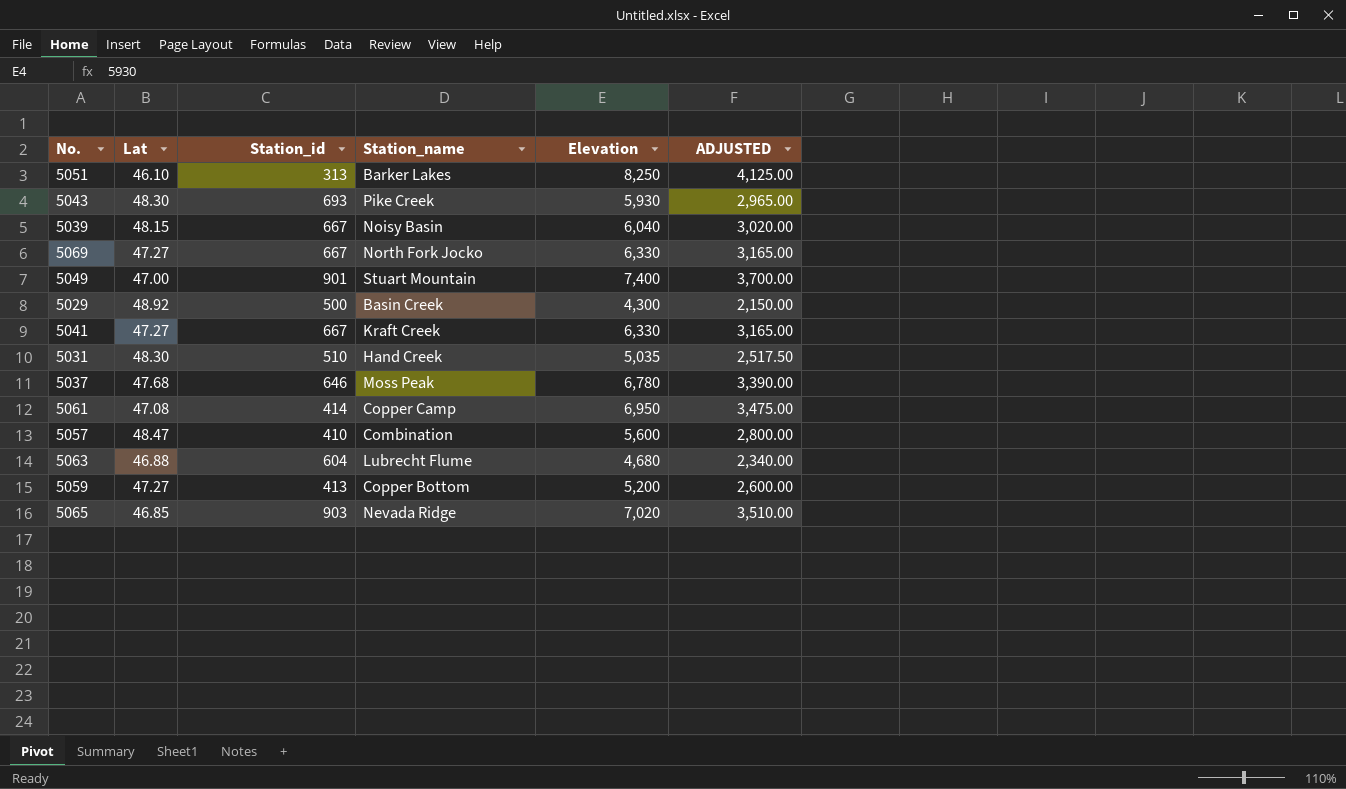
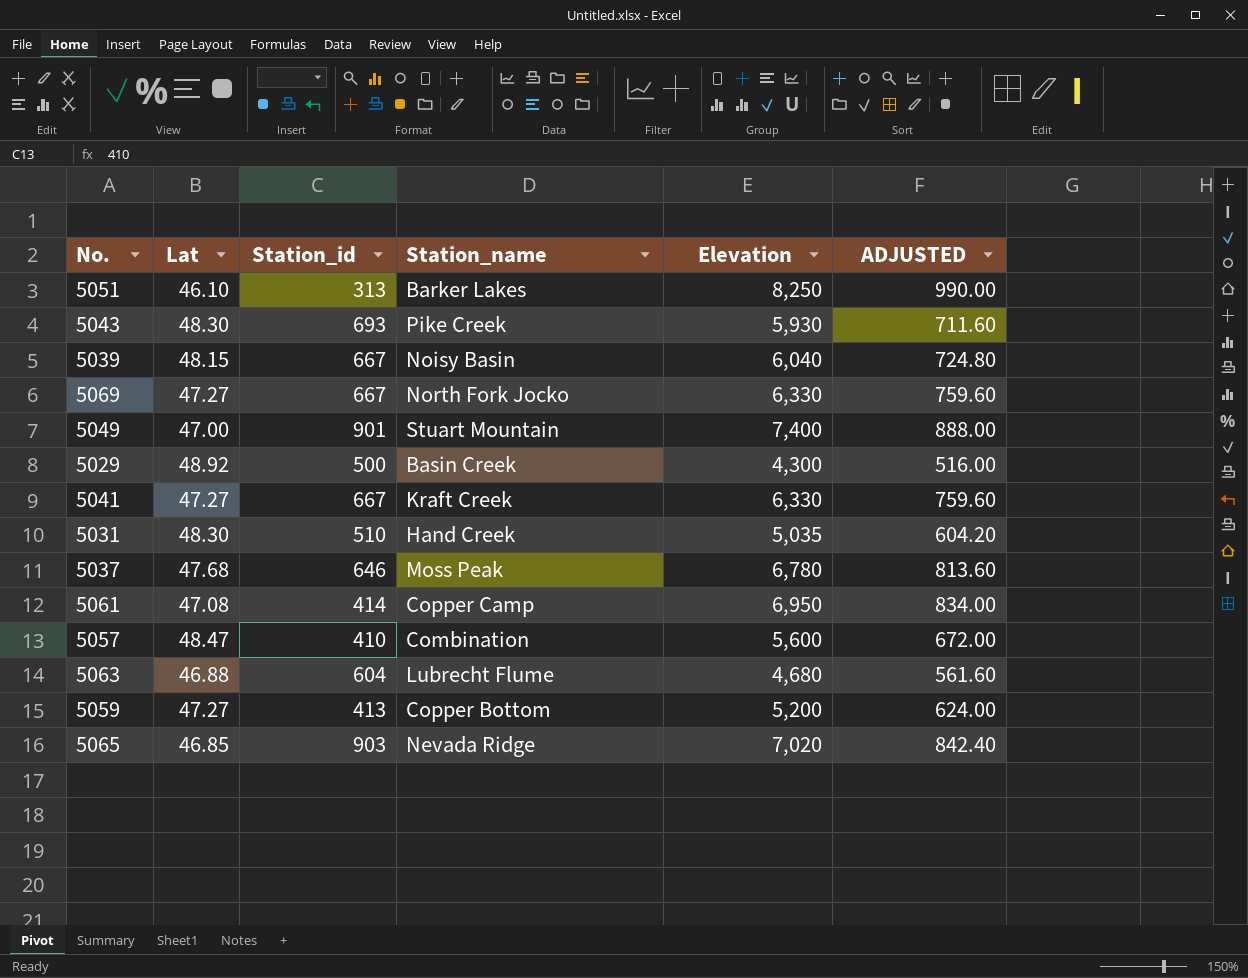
column ADJUSTED | formula: [Elevation] * 0.5 -> [Elevation] * 0.12

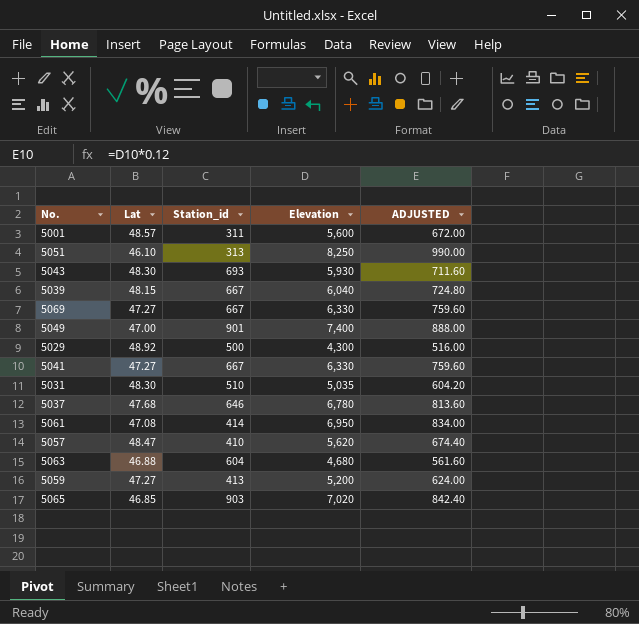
column Station_name | position: 4 -> none
row 5001: none -> 48.57 | 311 | 5,600 | 672.00
5057 | Elevation: 5,600 -> 5,620
5057 | ADJUSTED: 672.00 -> 674.40

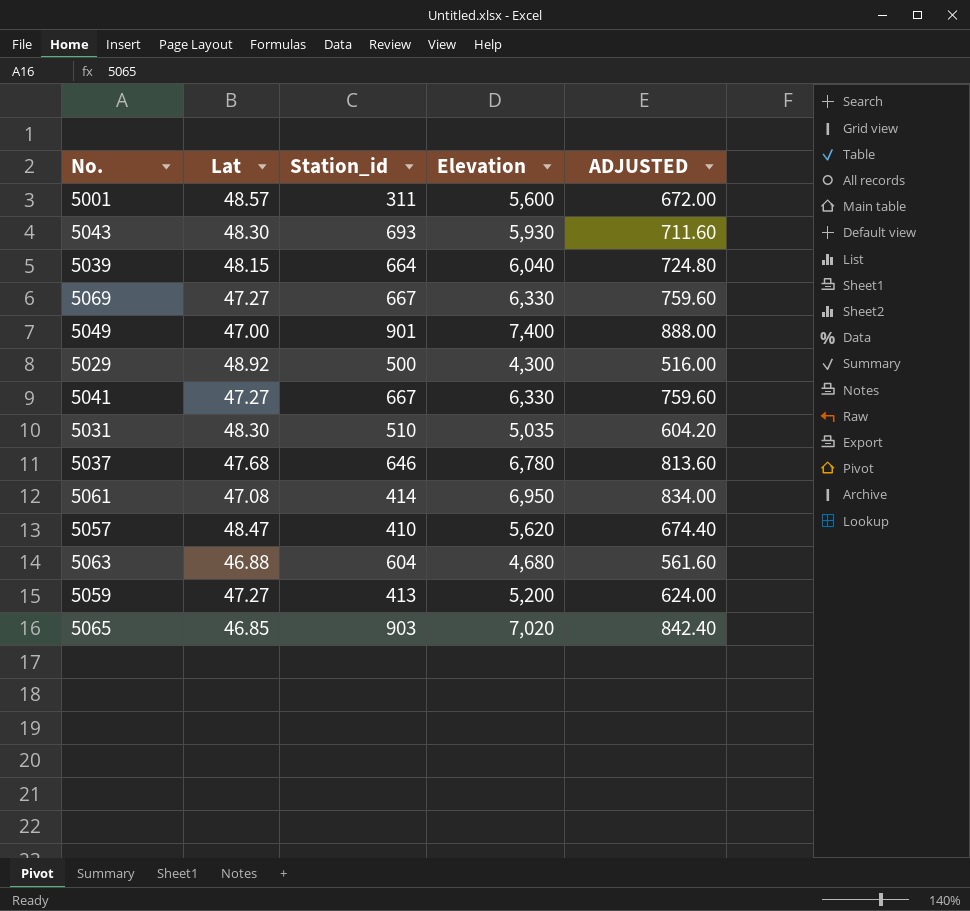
row 5051: 46.10 | 313 | 8,250 | 990.00 -> none
5039 | Station_id: 667 -> 664

